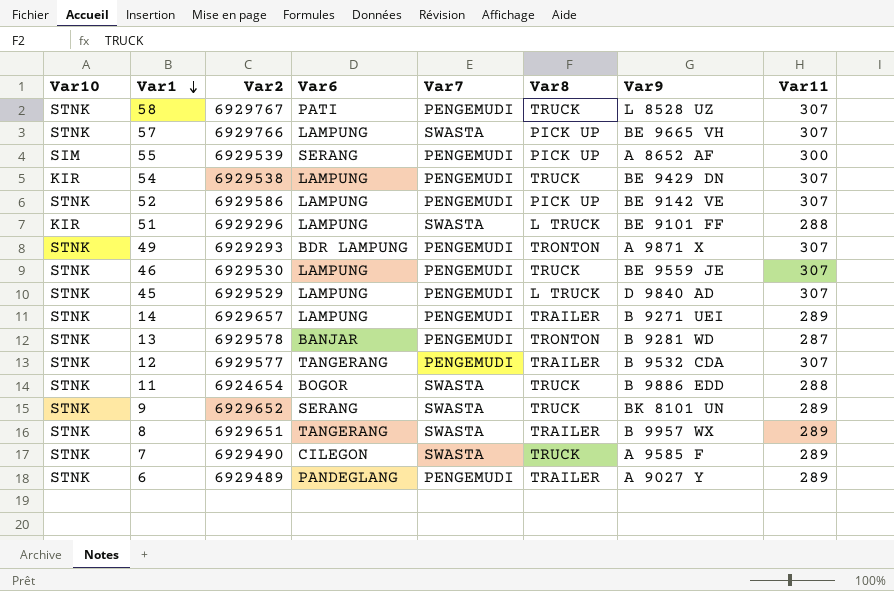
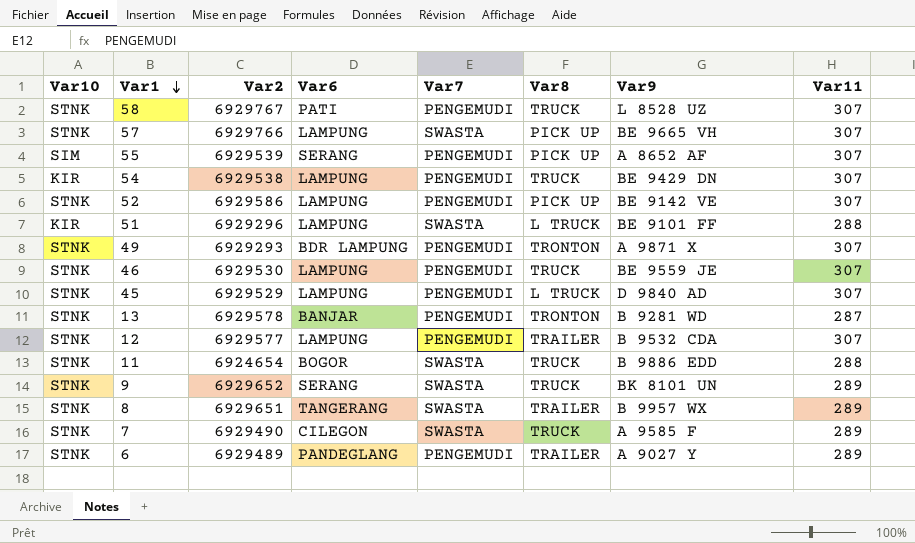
row 14: STNK | 6929657 | LAMPUNG | PENGEMUDI | TRAILER | B 9271 UEI | 289 -> none
55 | Var11: 300 -> 307
12 | Var6: TANGERANG -> LAMPUNG

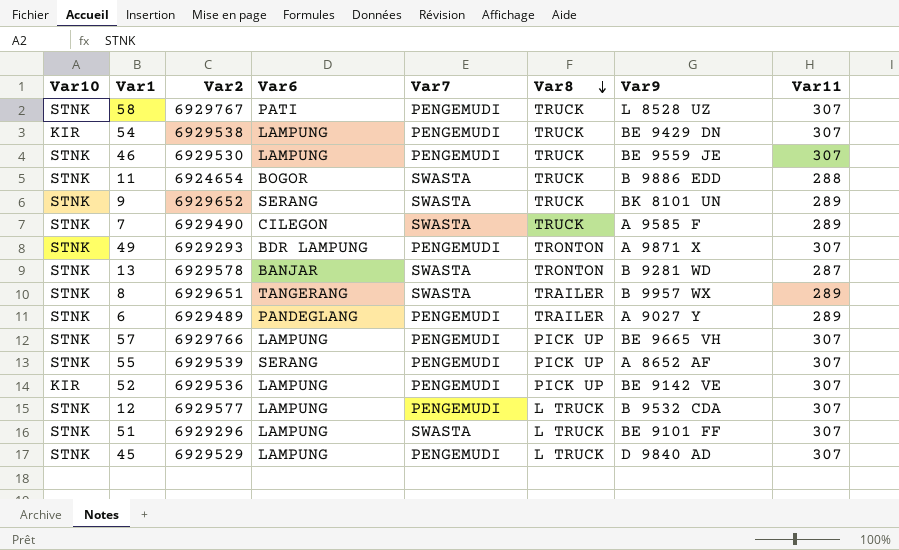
row order: Var1 descending -> Var8 descending
13 | Var7: PENGEMUDI -> SWASTA
57 | Var7: SWASTA -> PENGEMUDI
55 | Var10: SIM -> STNK
52 | Var10: STNK -> KIR
52 | Var2: 6929586 -> 6929536
12 | Var8: TRAILER -> L TRUCK
51 | Var10: KIR -> STNK
51 | Var11: 288 -> 307

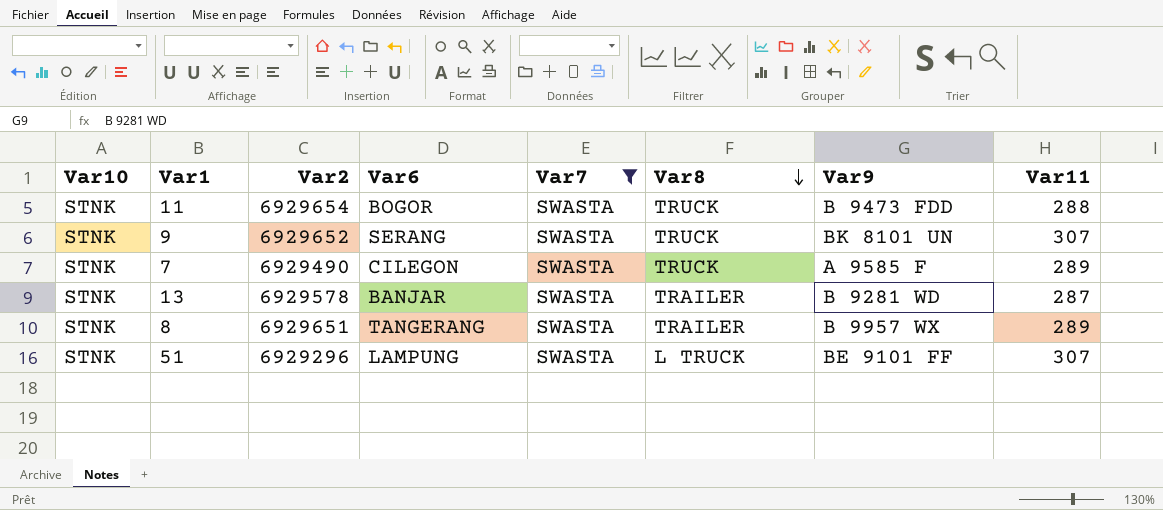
filter: none -> Var7 = SWASTA
11 | Var2: 6924654 -> 6929654
11 | Var9: B 9886 EDD -> B 9473 FDD
9 | Var11: 289 -> 307
13 | Var8: TRONTON -> TRAILER

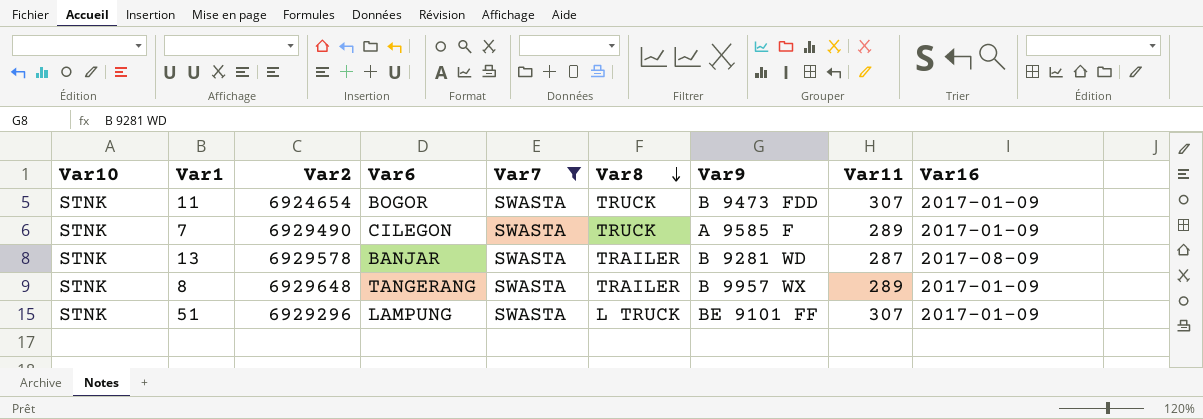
column Var16 | position: none -> 9
row 9: STNK | 6929652 | SERANG | SWASTA | TRUCK | BK 8101 UN | 307 -> none
11 | Var2: 6929654 -> 6924654
11 | Var11: 288 -> 307
8 | Var2: 6929651 -> 6929648

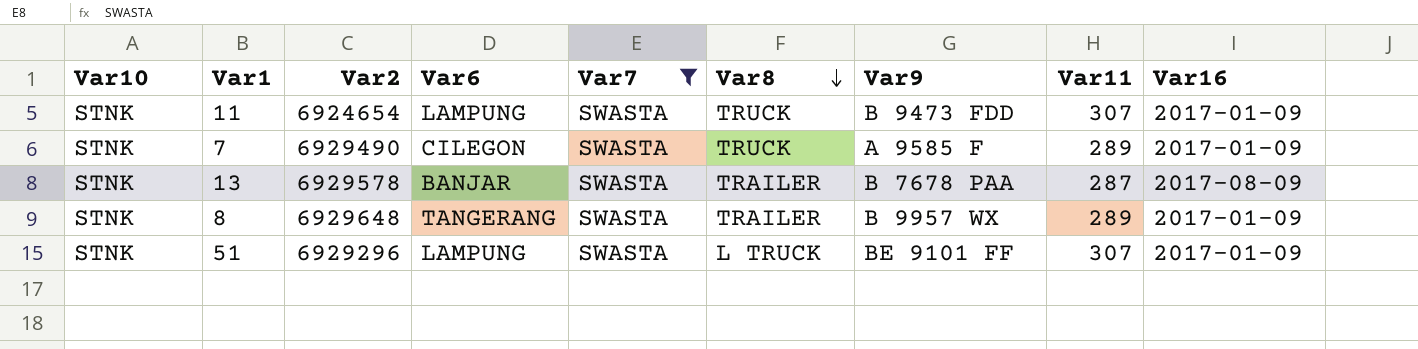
11 | Var6: BOGOR -> LAMPUNG
13 | Var9: B 9281 WD -> B 7678 PAA

